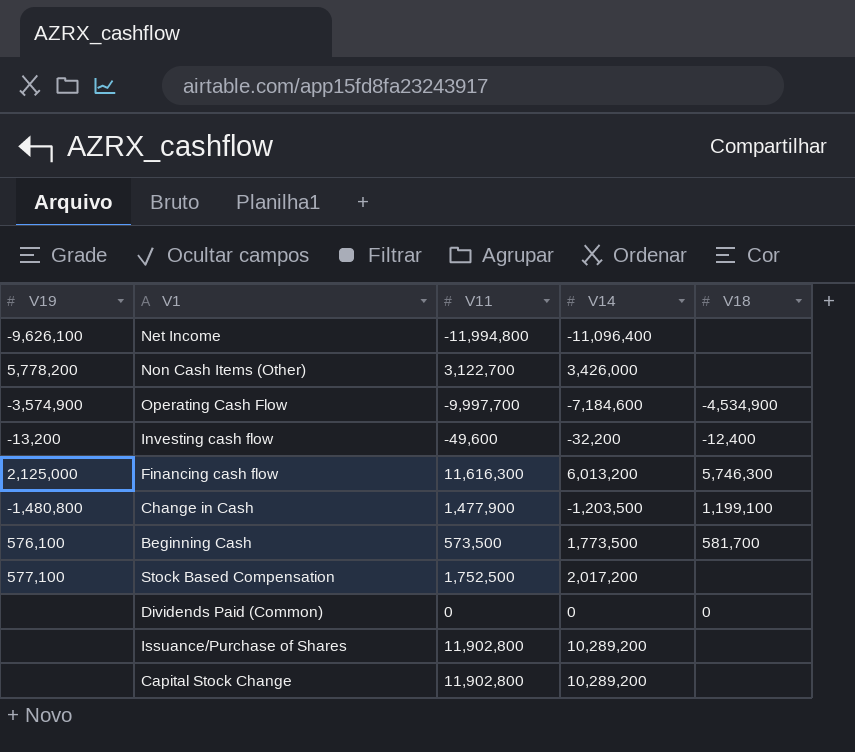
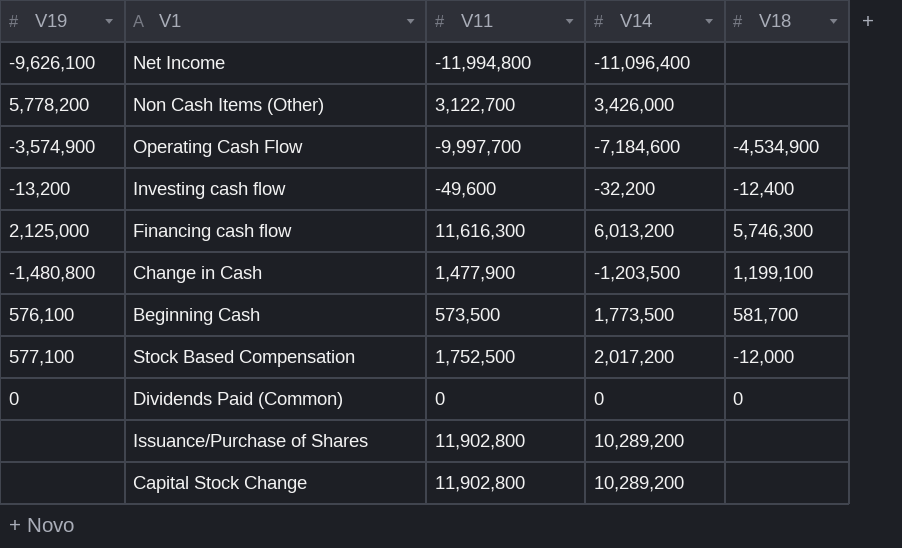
Stock Based Compensation | V18: none -> -12,000
Dividends Paid (Common) | V19: none -> 0

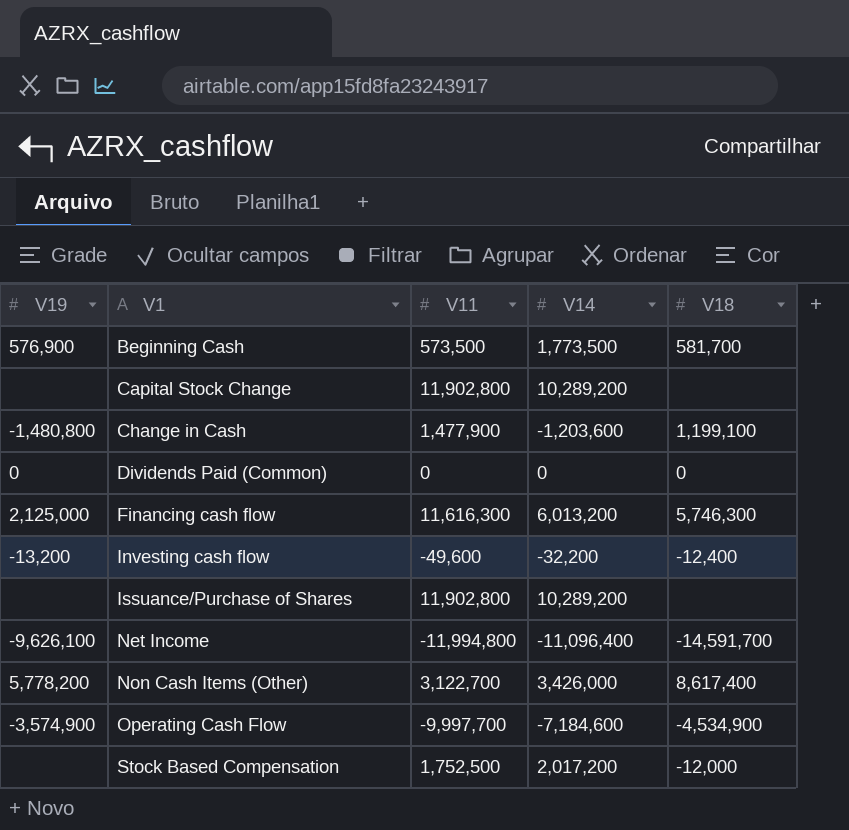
row order: none -> V1 ascending
Beginning Cash | V19: 576,100 -> 576,900
Change in Cash | V14: -1,203,500 -> -1,203,600
Net Income | V18: none -> -14,591,700
Non Cash Items (Other) | V18: none -> 8,617,400
Stock Based Compensation | V19: 577,100 -> none

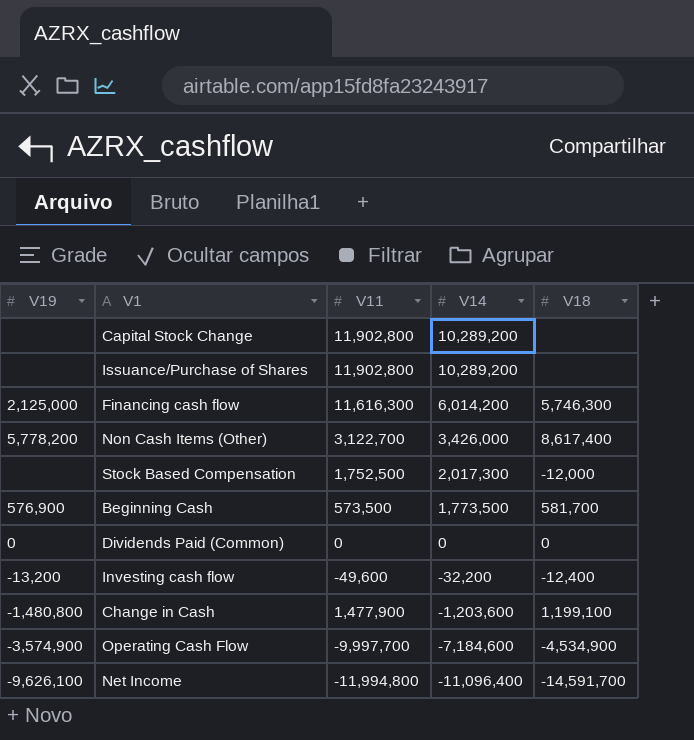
row order: V1 ascending -> V14 descending
Financing cash flow | V14: 6,013,200 -> 6,014,200
Stock Based Compensation | V14: 2,017,200 -> 2,017,300

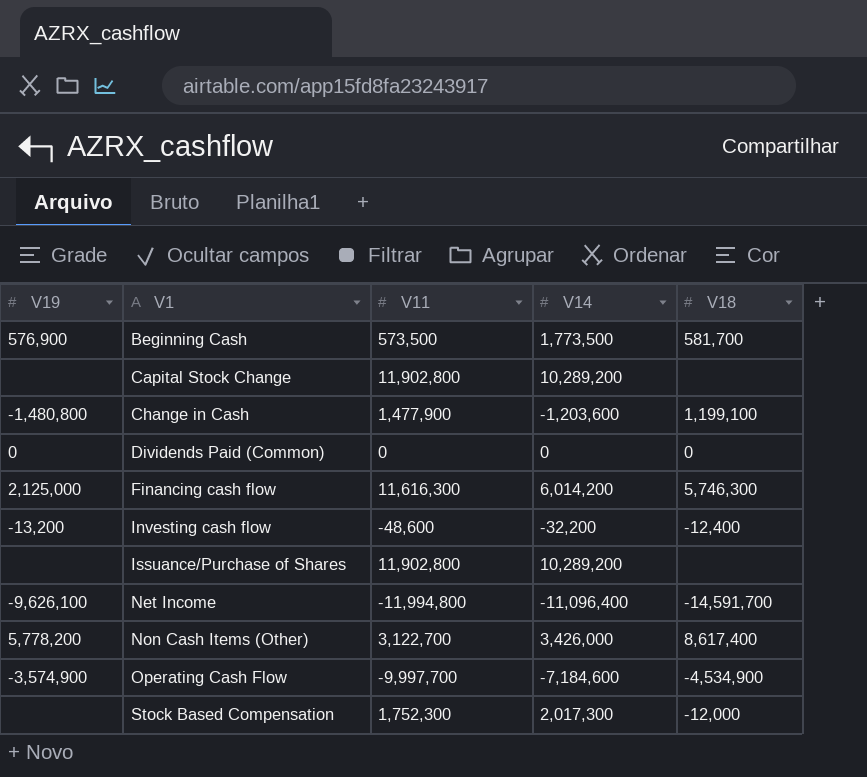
row order: V14 descending -> V1 ascending
Investing cash flow | V11: -49,600 -> -48,600
Stock Based Compensation | V11: 1,752,500 -> 1,752,300

